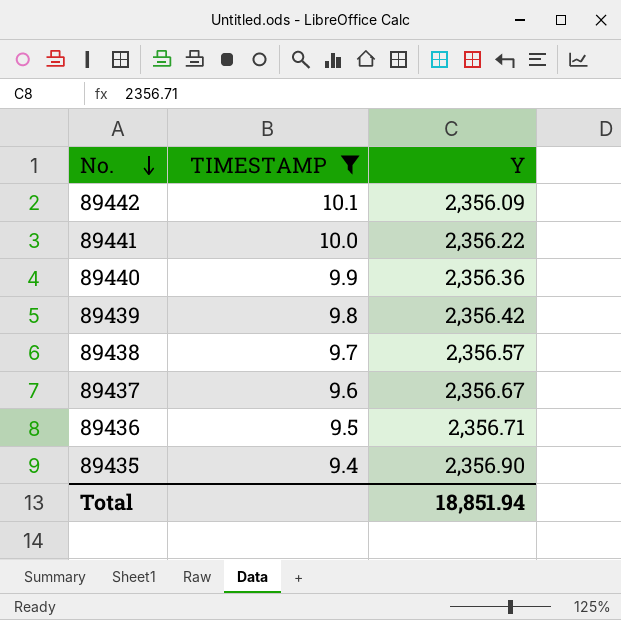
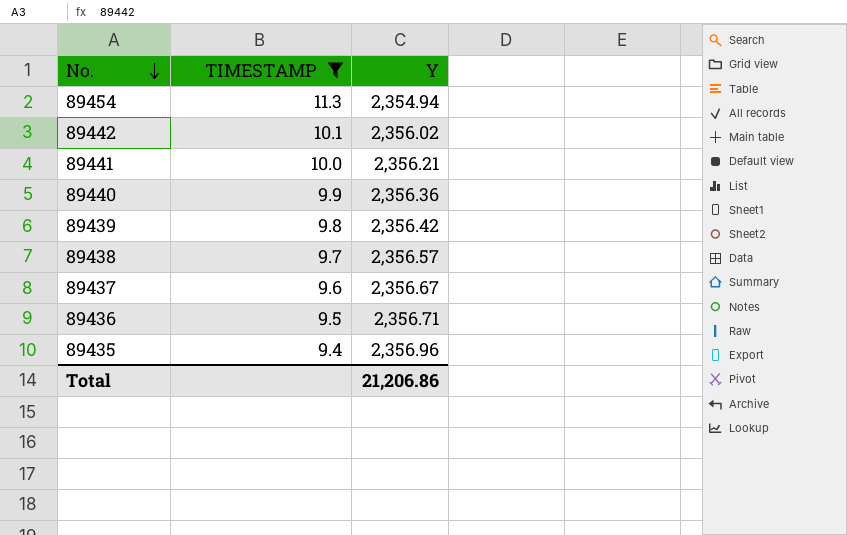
row 89454: none -> 11.3 | 2,354.94
89442 | Y: 2,356.09 -> 2,356.02
89441 | Y: 2,356.22 -> 2,356.21
89435 | Y: 2,356.90 -> 2,356.96
Total | Y: 18,851.94 -> 21,206.86

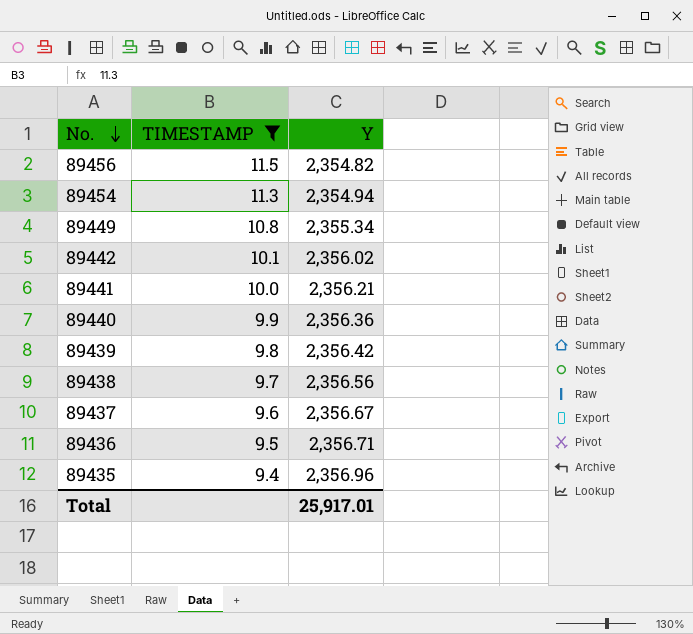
row 89456: none -> 11.5 | 2,354.82
row 89449: none -> 10.8 | 2,355.34
89438 | Y: 2,356.57 -> 2,356.56
Total | Y: 21,206.86 -> 25,917.01

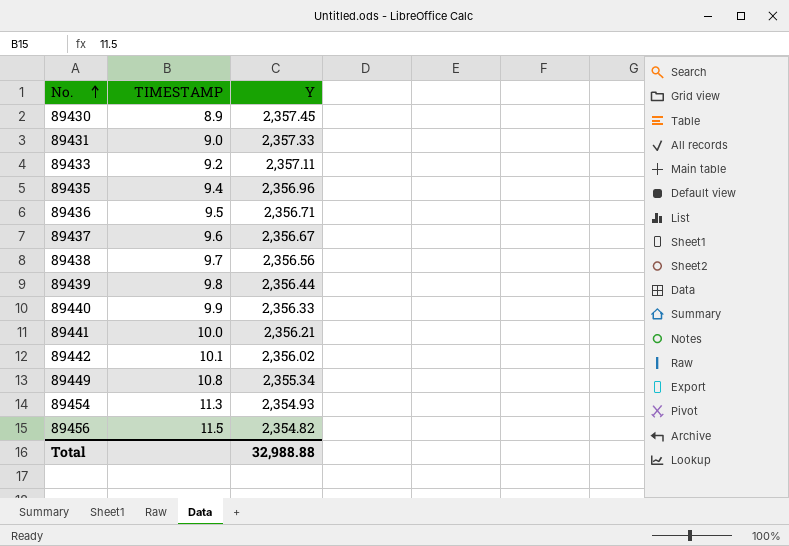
filter: TIMESTAMP >= 9.4 -> none
row order: No. descending -> No. ascending
89439 | Y: 2,356.42 -> 2,356.44
89440 | Y: 2,356.36 -> 2,356.33
89454 | Y: 2,354.94 -> 2,354.93
Total | Y: 25,917.01 -> 32,988.88

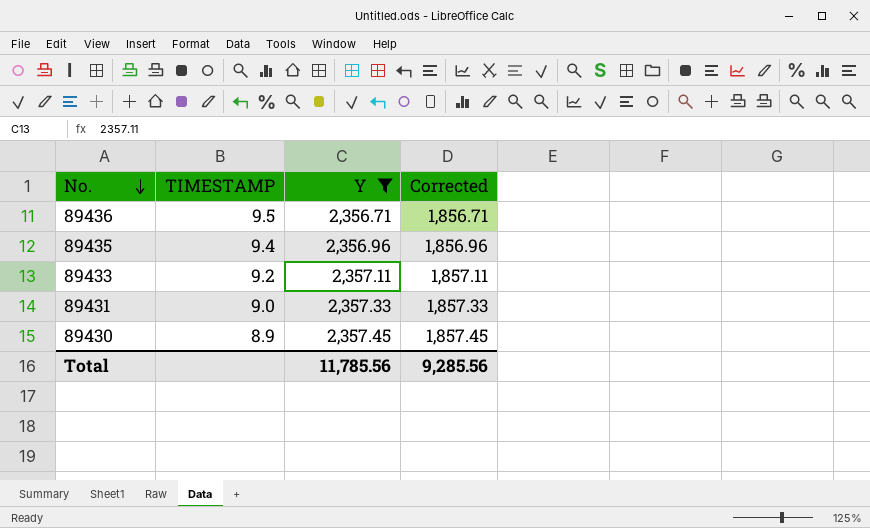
filter: none -> Y >= 2,356.71
row order: No. ascending -> No. descending
column Corrected | formula: none -> [Y] - 500
Total | Y: 32,988.88 -> 11,785.56

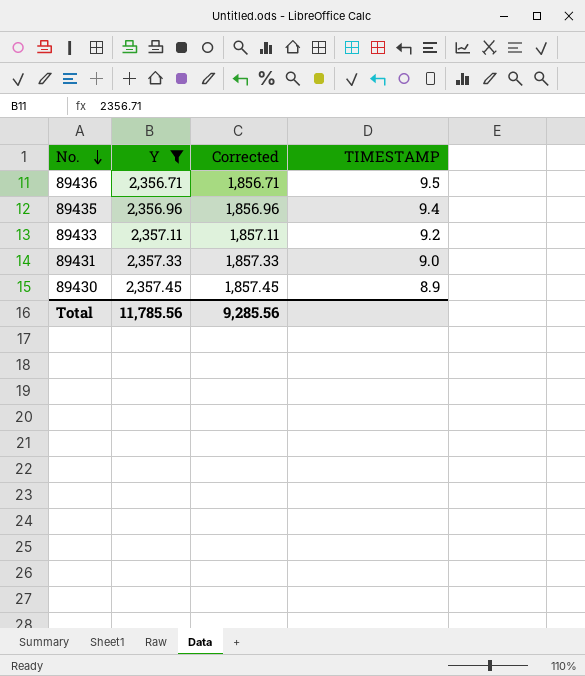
column TIMESTAMP | position: 2 -> 4

